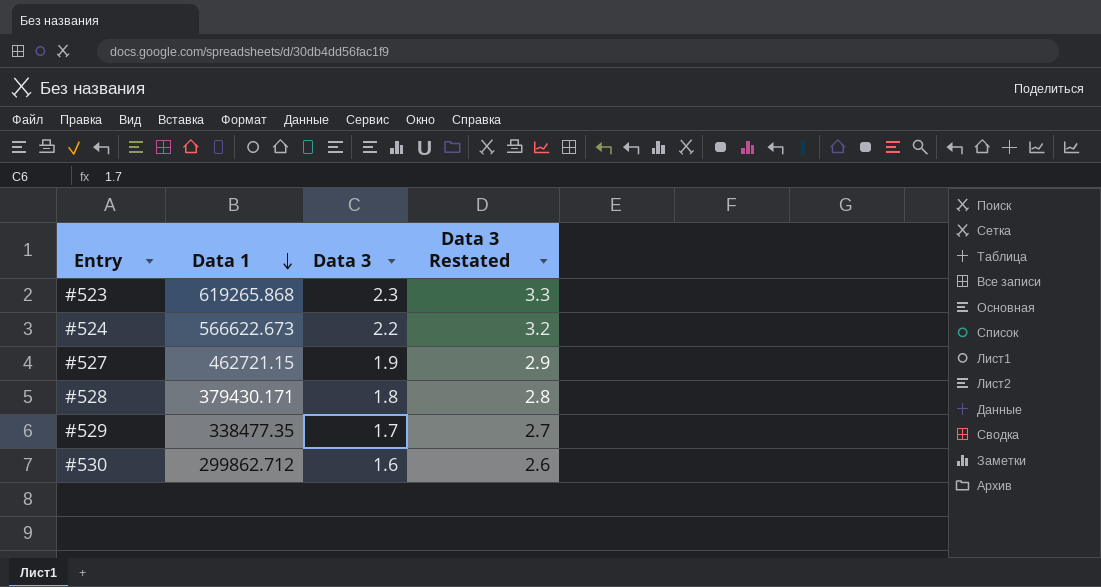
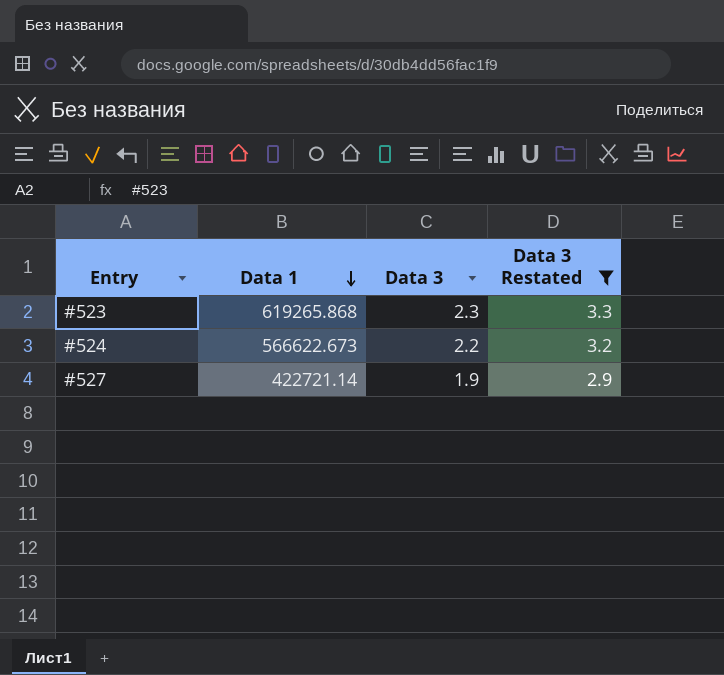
filter: none -> Data 3 Restated >= 2.9
#527 | Data 1: 462721.15 -> 422721.14

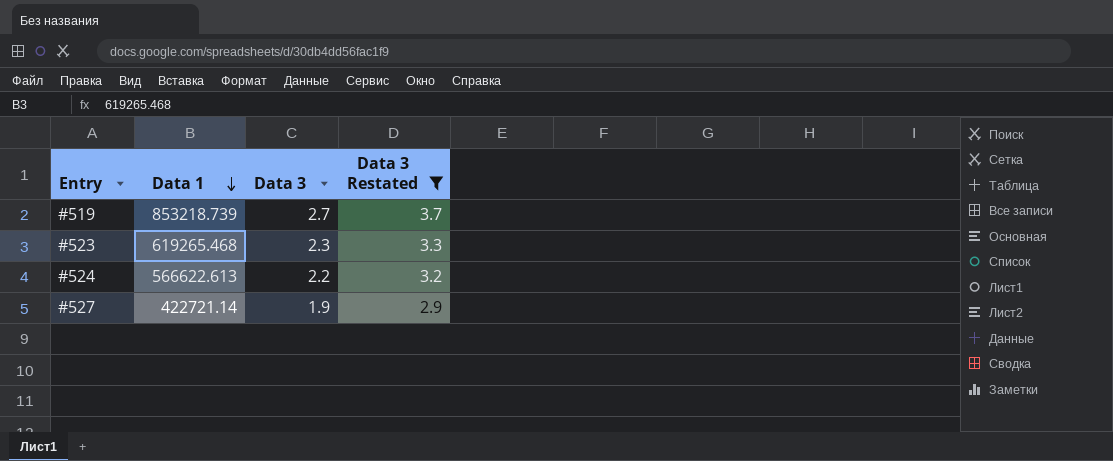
row #519: none -> 853218.739 | 2.7 | 3.7
#523 | Data 1: 619265.868 -> 619265.468
#524 | Data 1: 566622.673 -> 566622.613

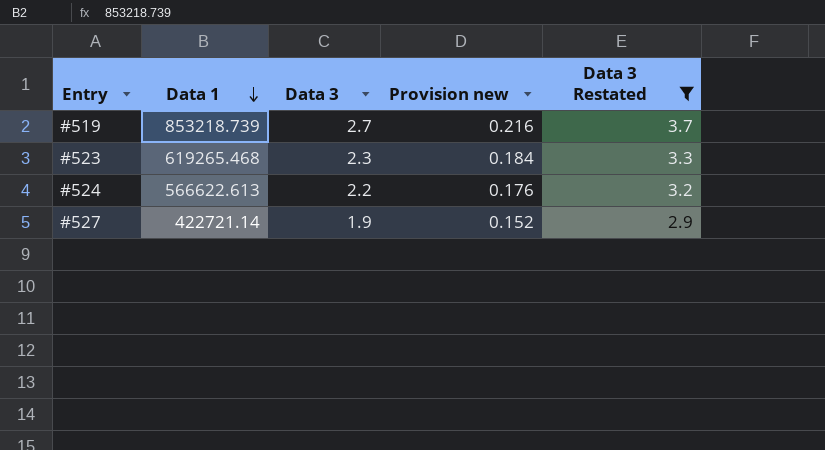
column Provision new | formula: none -> [Data 3] * 0.08

